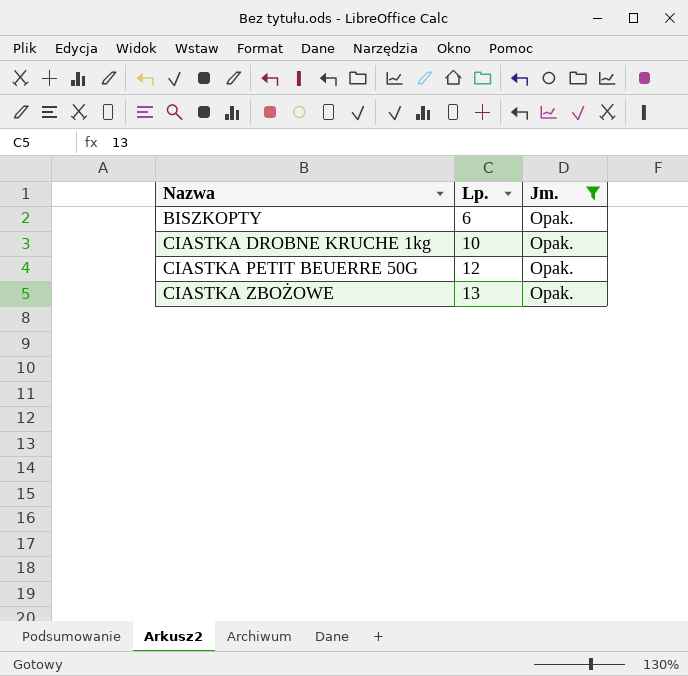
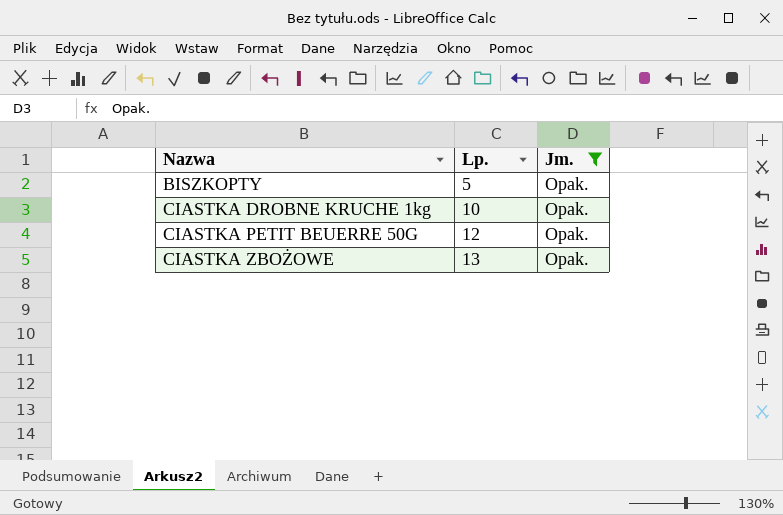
BISZKOPTY | Lp.: 6 -> 5

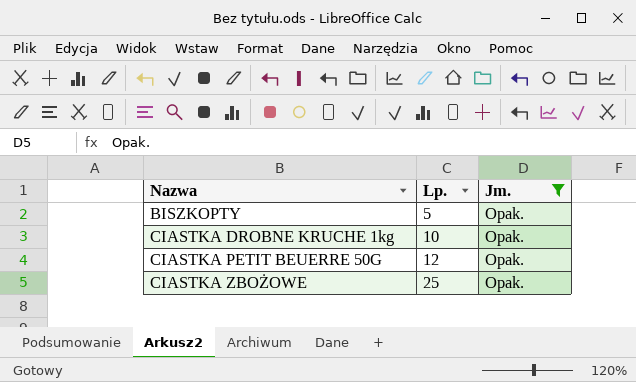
CIASTKA ZBOŻOWE | Lp.: 13 -> 25

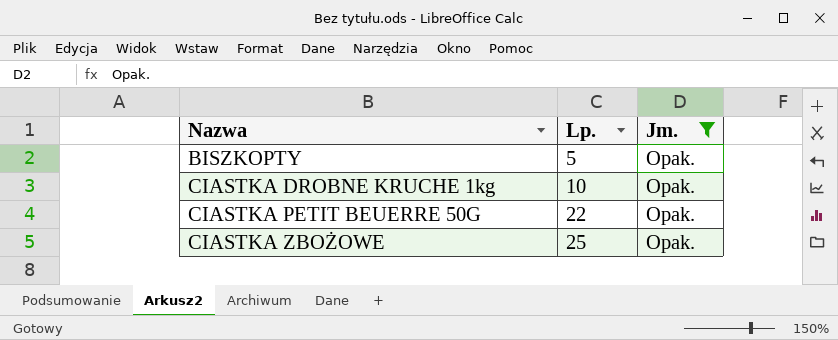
CIASTKA PETIT BEUERRE 50G | Lp.: 12 -> 22

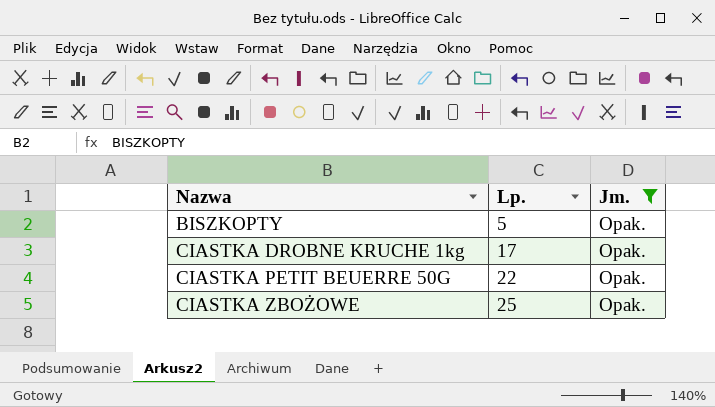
CIASTKA DROBNE KRUCHE 1kg | Lp.: 10 -> 17

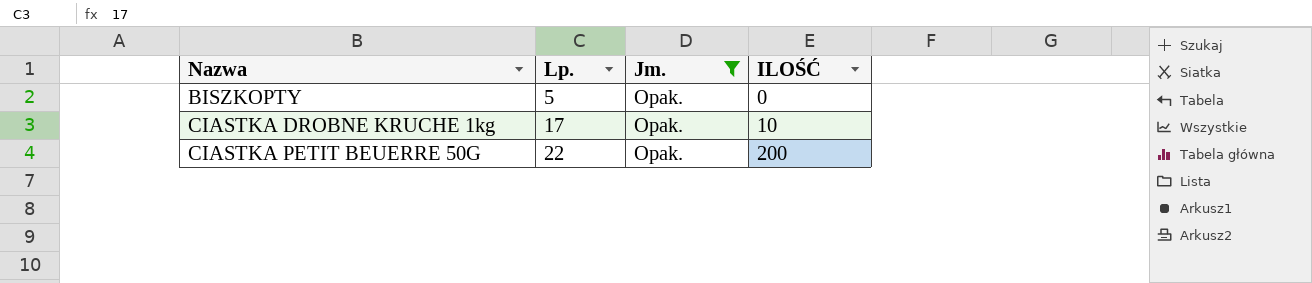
column ILOŚĆ | position: none -> 4
row CIASTKA ZBOŻOWE: 25 | Opak. -> none

